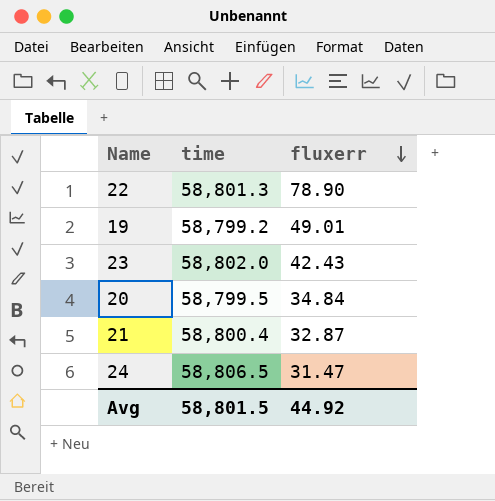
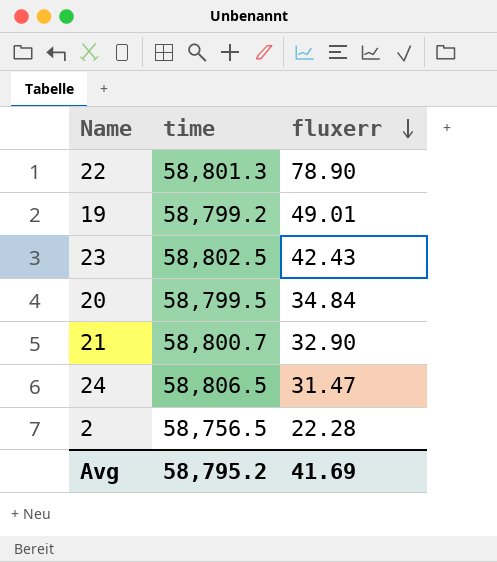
23 | time: 58,802.0 -> 58,802.5
21 | time: 58,800.4 -> 58,800.7
21 | fluxerr: 32.87 -> 32.90
row 2: none -> 58,756.5 | 22.28
Avg | time: 58,801.5 -> 58,795.2
Avg | fluxerr: 44.92 -> 41.69

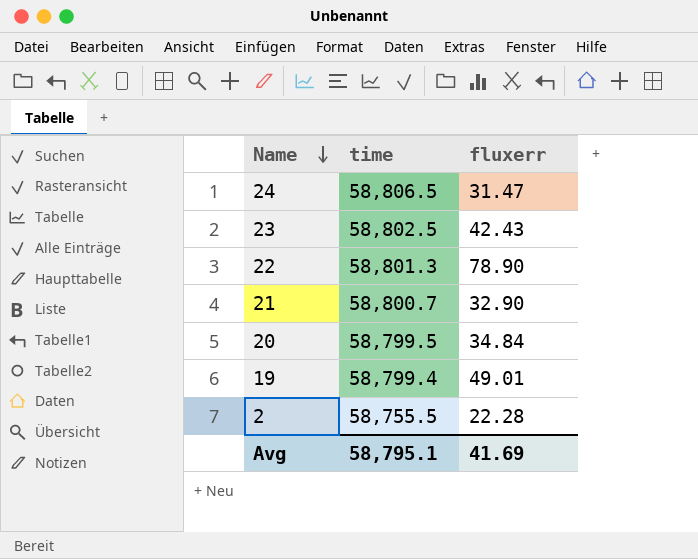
row order: fluxerr descending -> Name descending
19 | time: 58,799.2 -> 58,799.4
2 | time: 58,756.5 -> 58,755.5
Avg | time: 58,795.2 -> 58,795.1

